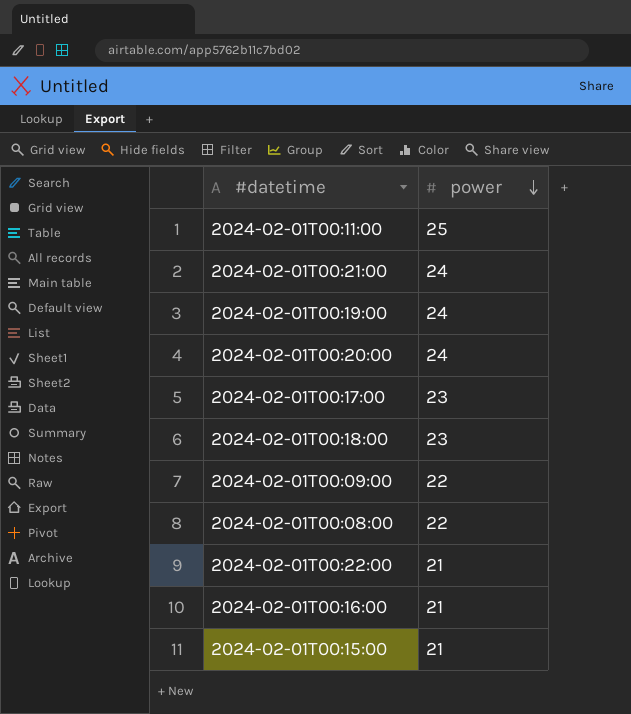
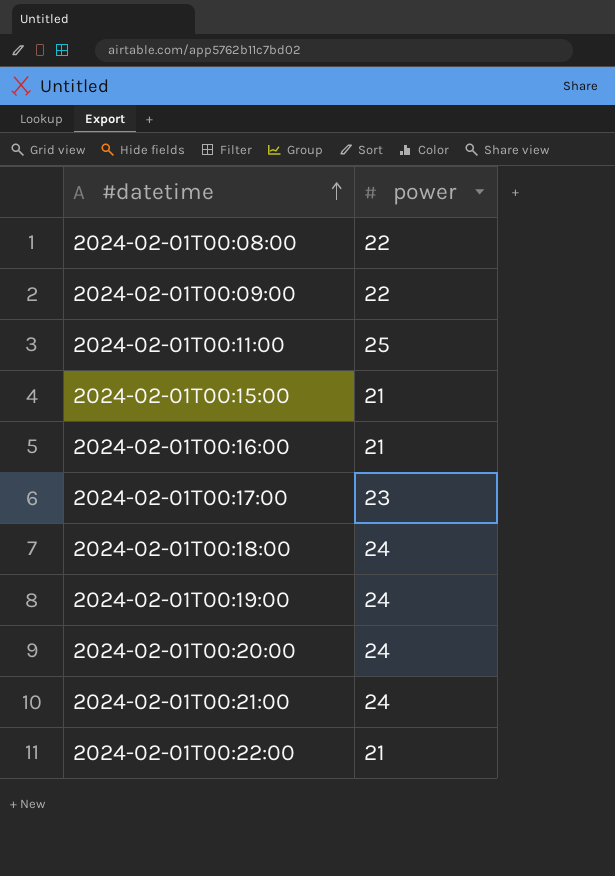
row order: power descending -> #datetime ascending
2024-02-01T00:18:00 | power: 23 -> 24

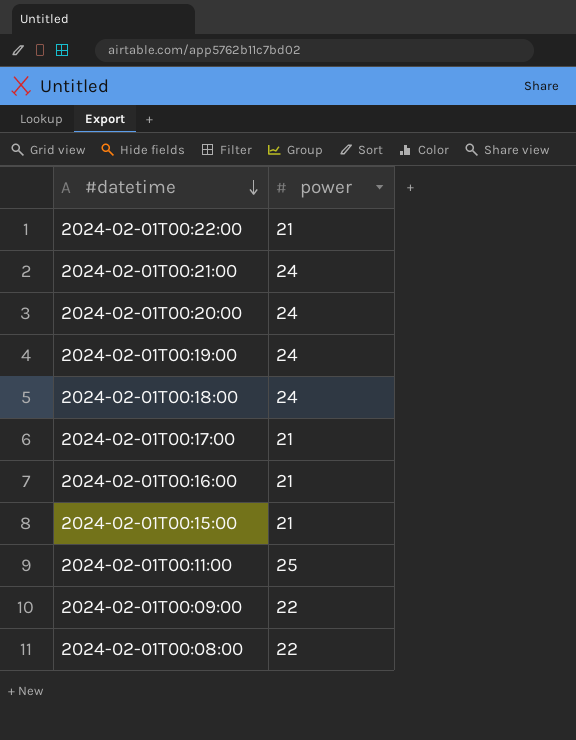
row order: #datetime ascending -> #datetime descending
2024-02-01T00:17:00 | power: 23 -> 21

